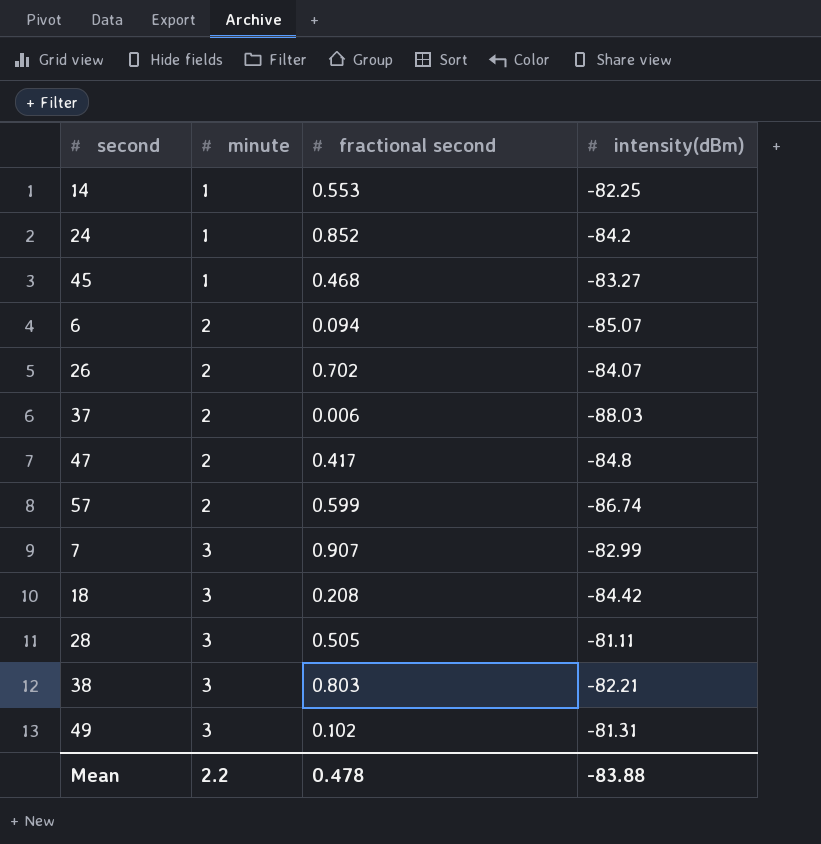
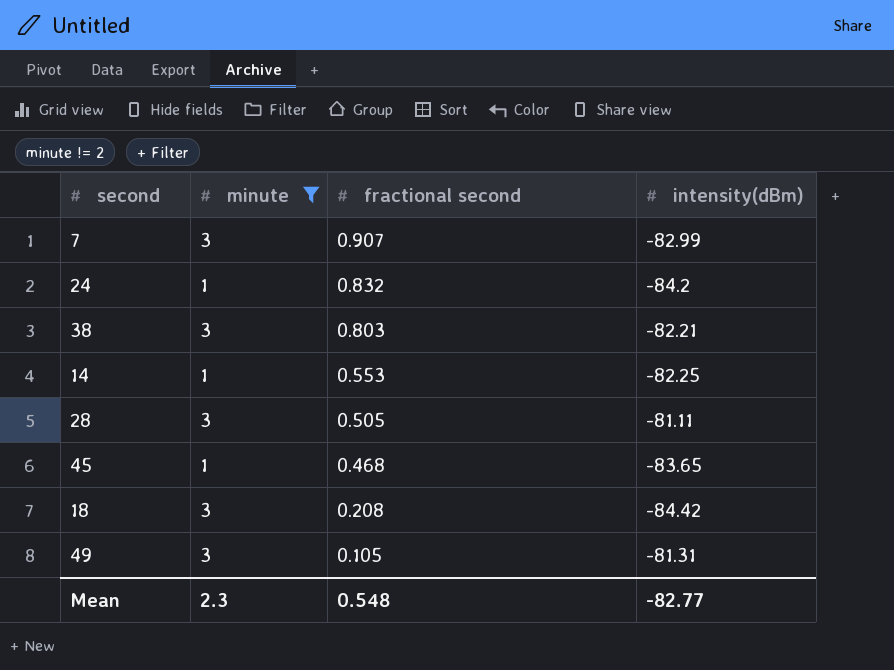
filter: none -> minute != 2
row order: minute ascending -> fractional second descending
24 | fractional second: 0.852 -> 0.832
45 | intensity(dBm): -83.27 -> -83.65
49 | fractional second: 0.102 -> 0.105
Mean | minute: 2.2 -> 2.3
Mean | fractional second: 0.478 -> 0.548
Mean | intensity(dBm): -83.88 -> -82.77

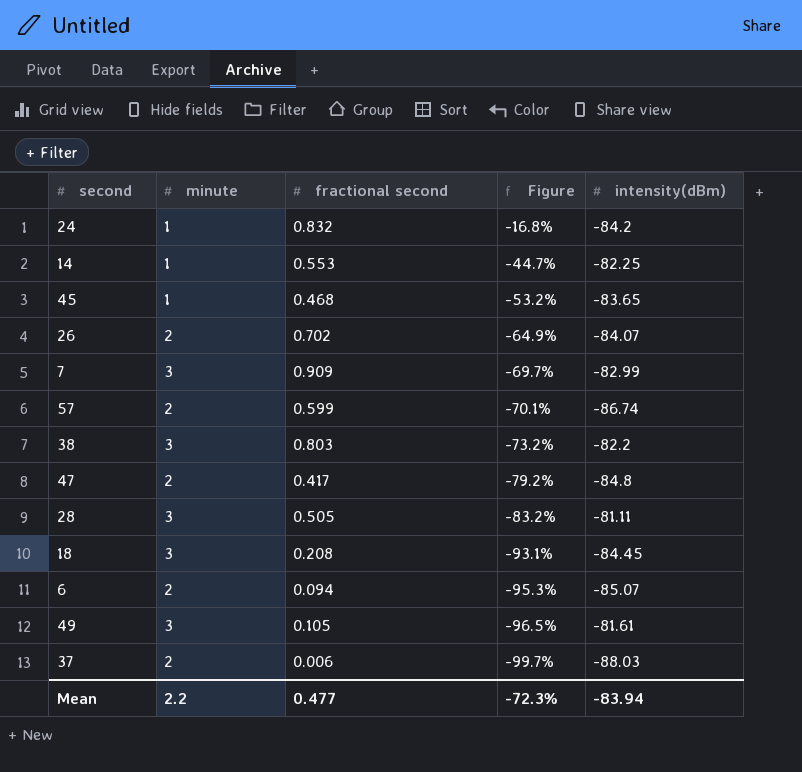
filter: minute != 2 -> none
row order: fractional second descending -> Figure descending
column Figure | formula: none -> ([fractional second] - [minute]) / [minute]
7 | fractional second: 0.907 -> 0.909
38 | intensity(dBm): -82.21 -> -82.2
18 | intensity(dBm): -84.42 -> -84.45
49 | intensity(dBm): -81.31 -> -81.61
Mean | minute: 2.3 -> 2.2
Mean | fractional second: 0.548 -> 0.477
Mean | intensity(dBm): -82.77 -> -83.94

